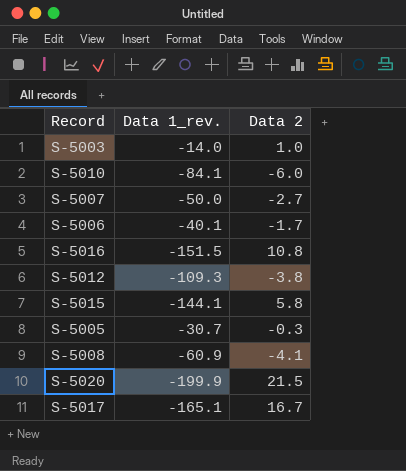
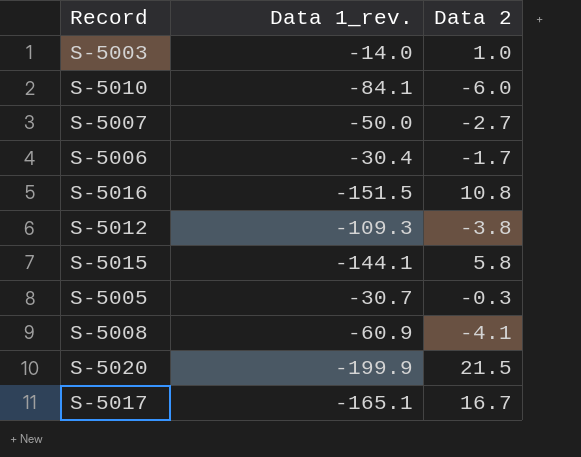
S-5006 | Data 1_rev.: -40.1 -> -30.4

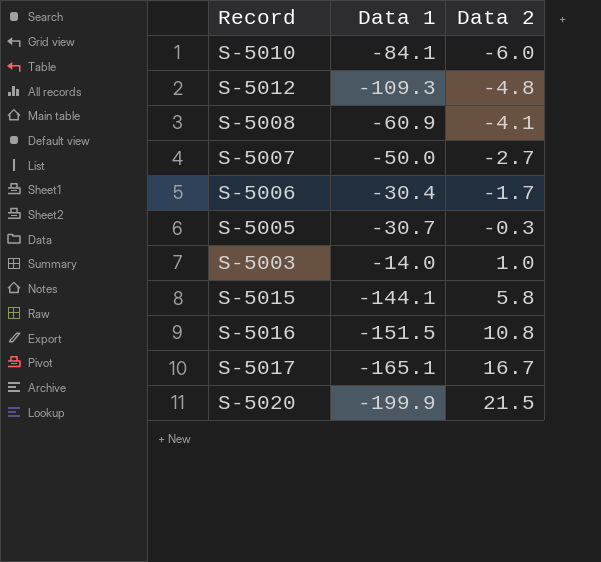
row order: none -> Data 2 ascending
column name: Data 1_rev. -> Data 1
S-5012 | Data 2: -3.8 -> -4.8

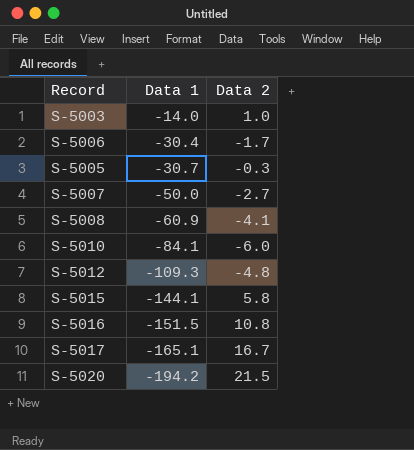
row order: Data 2 ascending -> Data 1 descending
S-5020 | Data 1: -199.9 -> -194.2

